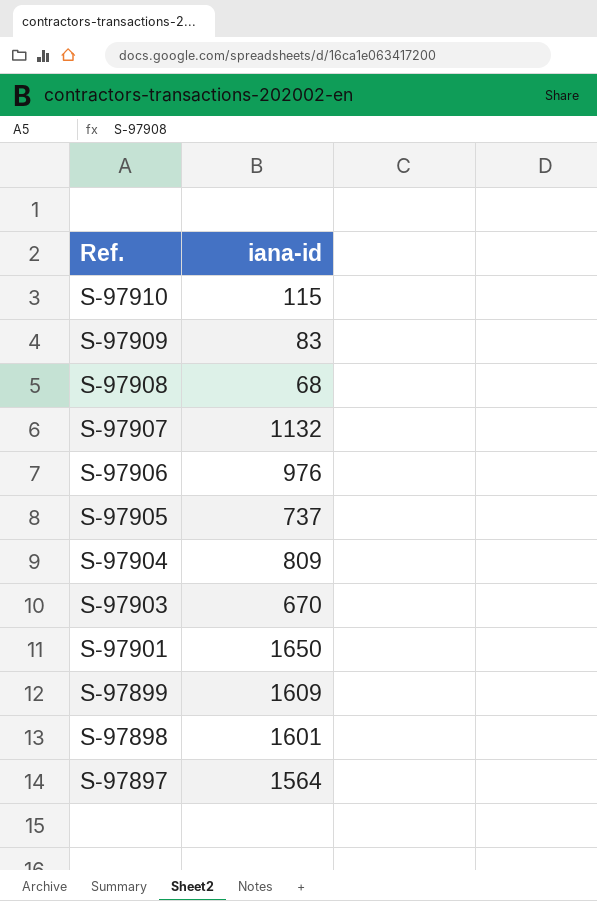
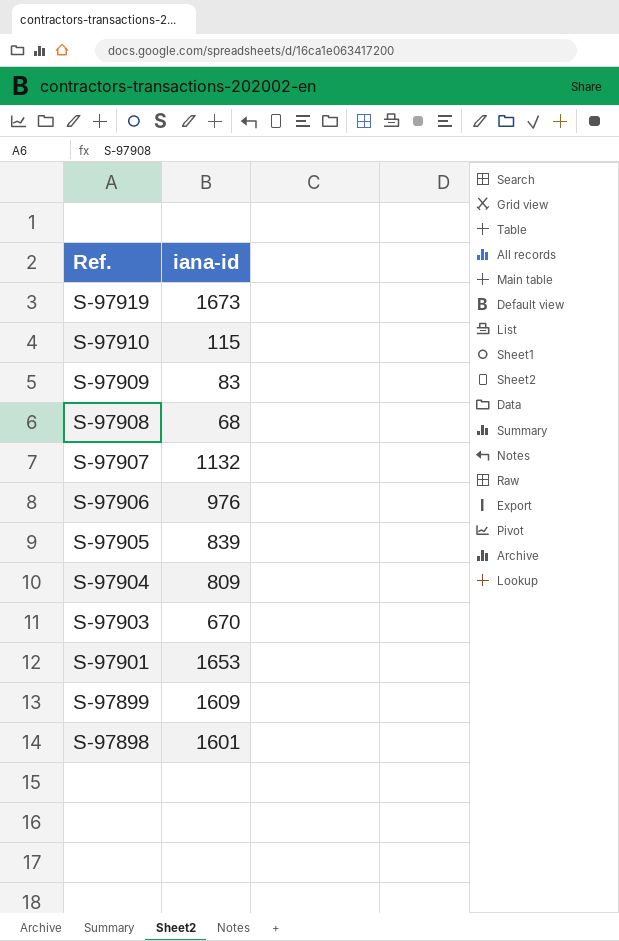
row S-97897: 1564 -> none
row S-97919: none -> 1673
S-97905 | iana-id: 737 -> 839
S-97901 | iana-id: 1650 -> 1653

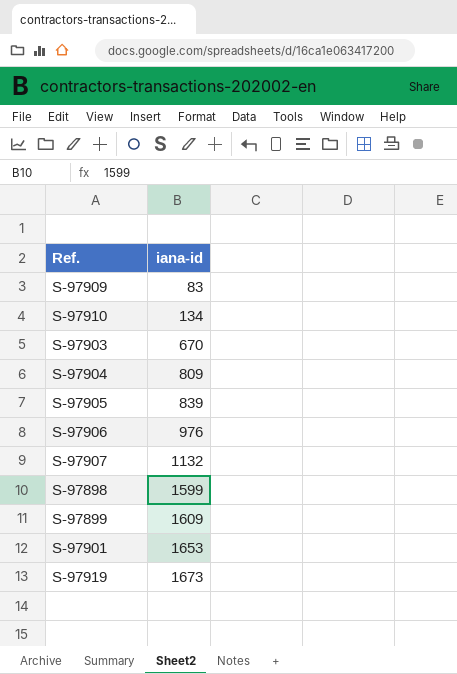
row order: Ref. descending -> iana-id ascending
row S-97908: 68 -> none
S-97910 | iana-id: 115 -> 134
S-97898 | iana-id: 1601 -> 1599

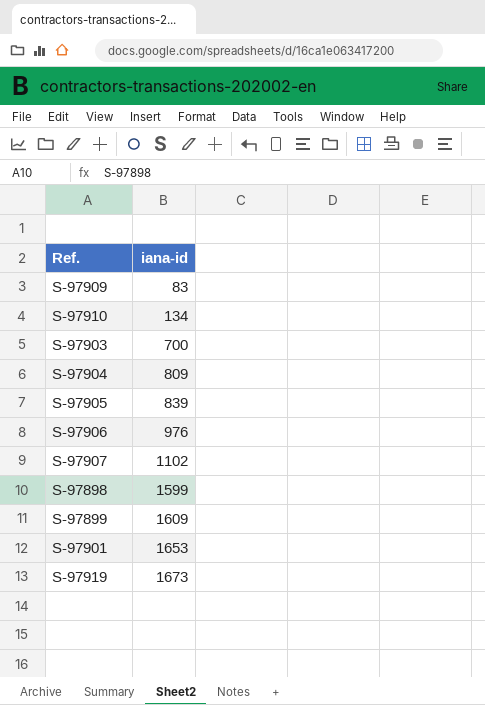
S-97903 | iana-id: 670 -> 700
S-97907 | iana-id: 1132 -> 1102

